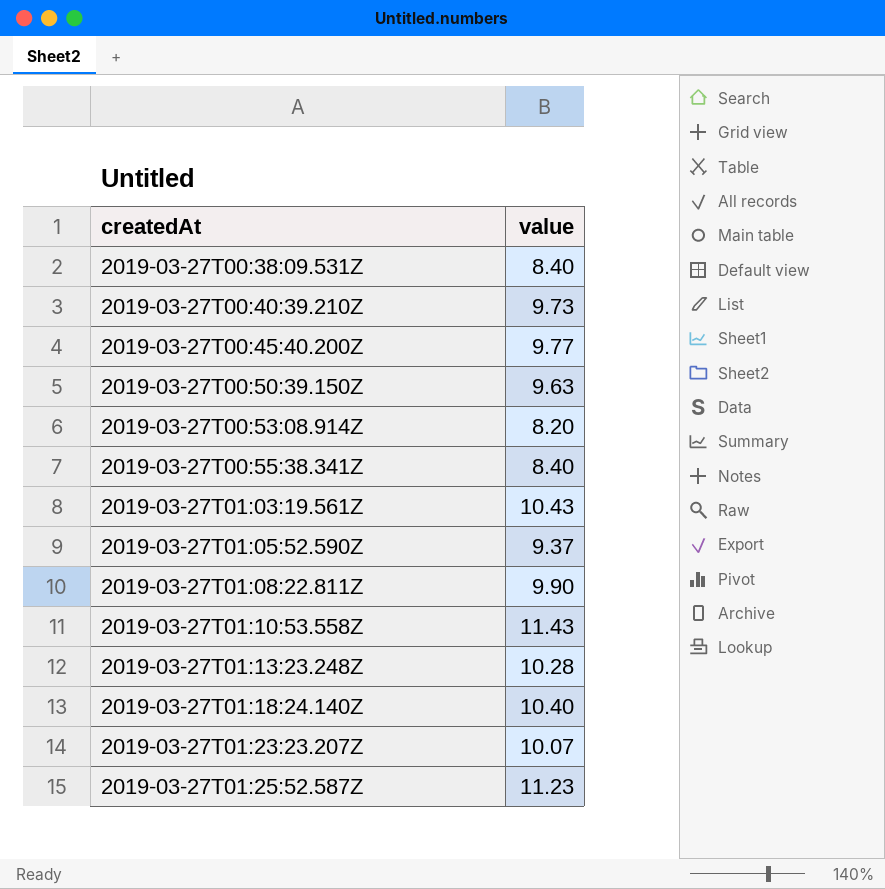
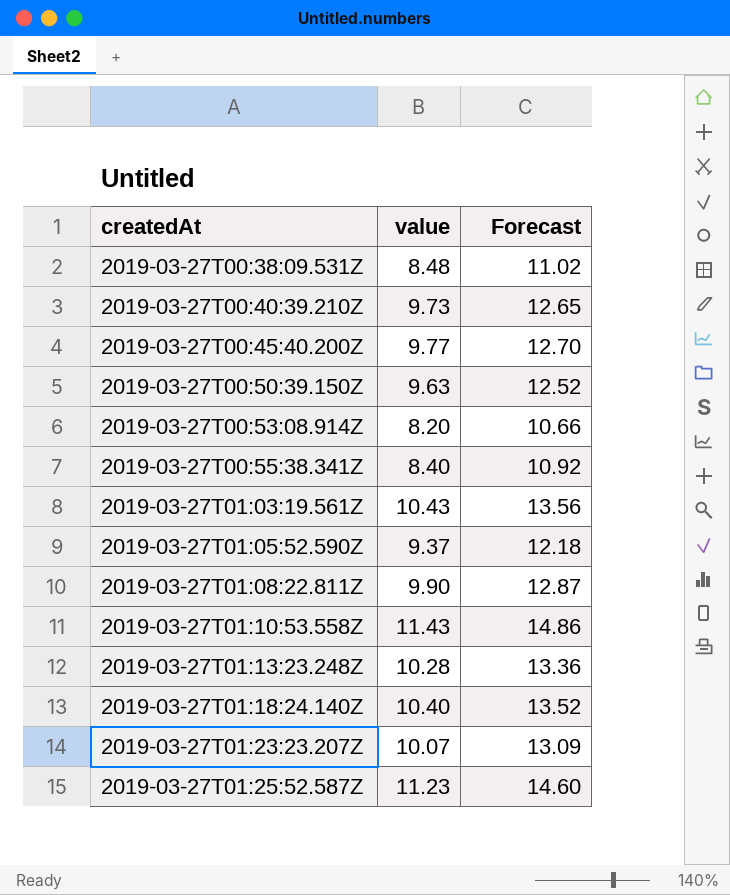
column Forecast | formula: none -> [value] * 1.3
2019-03-27T00:38:09.531Z | value: 8.40 -> 8.48

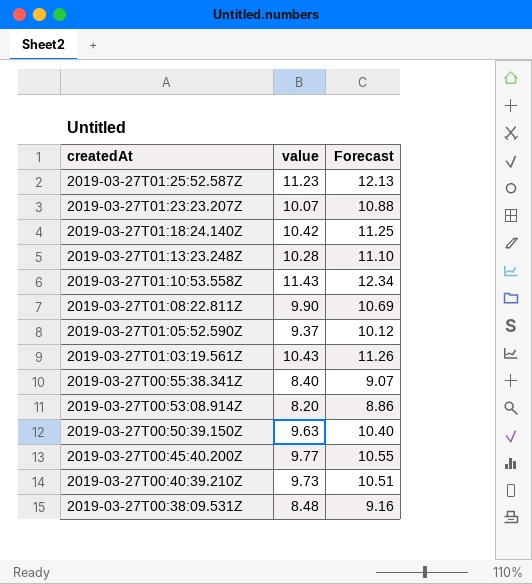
row order: createdAt ascending -> createdAt descending
column Forecast | formula: [value] * 1.3 -> [value] * 1.08
2019-03-27T01:18:24.140Z | value: 10.40 -> 10.42

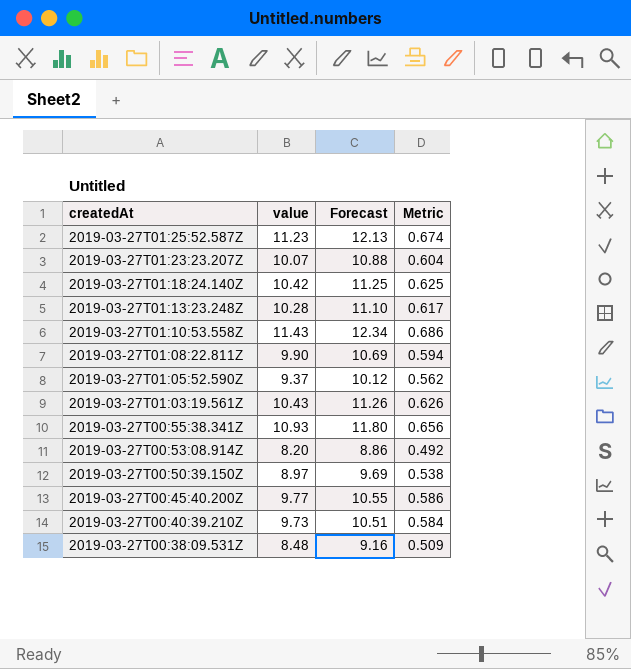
column Metric | formula: none -> [value] * 0.06
2019-03-27T00:55:38.341Z | value: 8.40 -> 10.93
2019-03-27T00:55:38.341Z | Forecast: 9.07 -> 11.80
2019-03-27T00:50:39.150Z | value: 9.63 -> 8.97
2019-03-27T00:50:39.150Z | Forecast: 10.40 -> 9.69

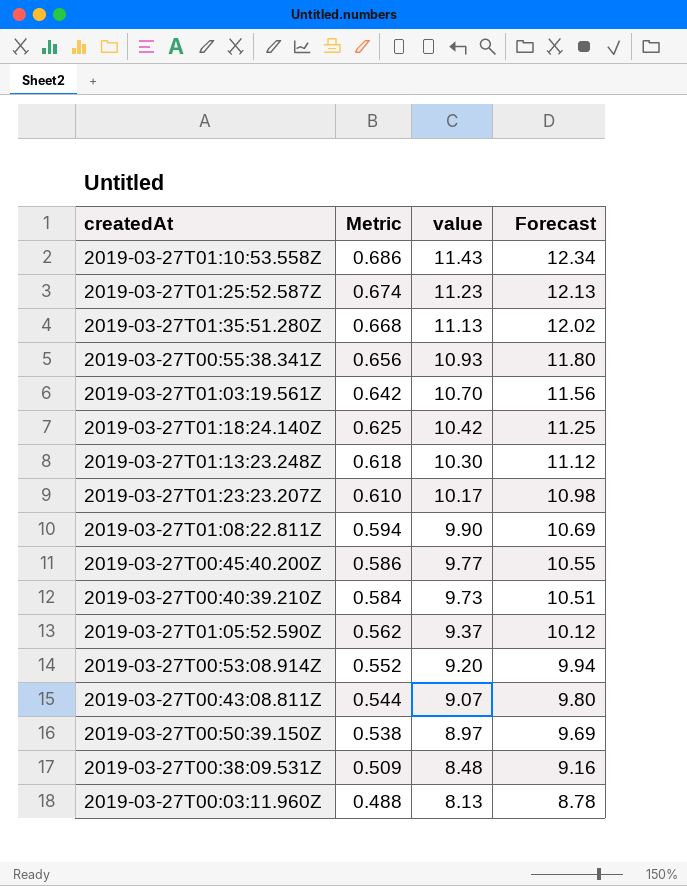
row order: createdAt descending -> Metric descending
column Metric | position: 4 -> 2
row 2019-03-27T01:35:51.280Z: none -> 0.668 | 11.13 | 12.02
2019-03-27T01:03:19.561Z | Metric: 0.626 -> 0.642
2019-03-27T01:03:19.561Z | value: 10.43 -> 10.70
2019-03-27T01:03:19.561Z | Forecast: 11.26 -> 11.56
2019-03-27T01:13:23.248Z | Metric: 0.617 -> 0.618
2019-03-27T01:13:23.248Z | value: 10.28 -> 10.30
2019-03-27T01:13:23.248Z | Forecast: 11.10 -> 11.12
2019-03-27T01:23:23.207Z | Metric: 0.604 -> 0.610
2019-03-27T01:23:23.207Z | value: 10.07 -> 10.17
2019-03-27T01:23:23.207Z | Forecast: 10.88 -> 10.98
2019-03-27T00:53:08.914Z | Metric: 0.492 -> 0.552
2019-03-27T00:53:08.914Z | value: 8.20 -> 9.20
2019-03-27T00:53:08.914Z | Forecast: 8.86 -> 9.94
row 2019-03-27T00:43:08.811Z: none -> 0.544 | 9.07 | 9.80
row 2019-03-27T00:03:11.960Z: none -> 0.488 | 8.13 | 8.78

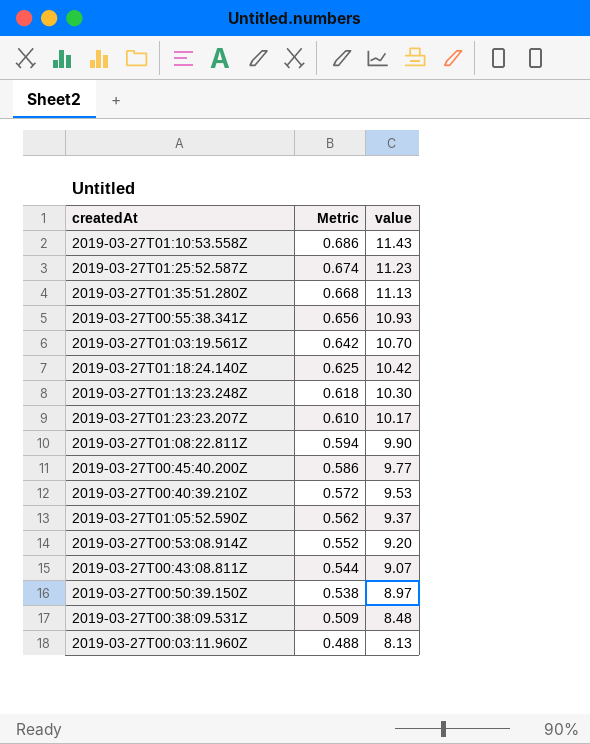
column Forecast | formula: [value] * 1.08 -> none
2019-03-27T00:40:39.210Z | Metric: 0.584 -> 0.572
2019-03-27T00:40:39.210Z | value: 9.73 -> 9.53

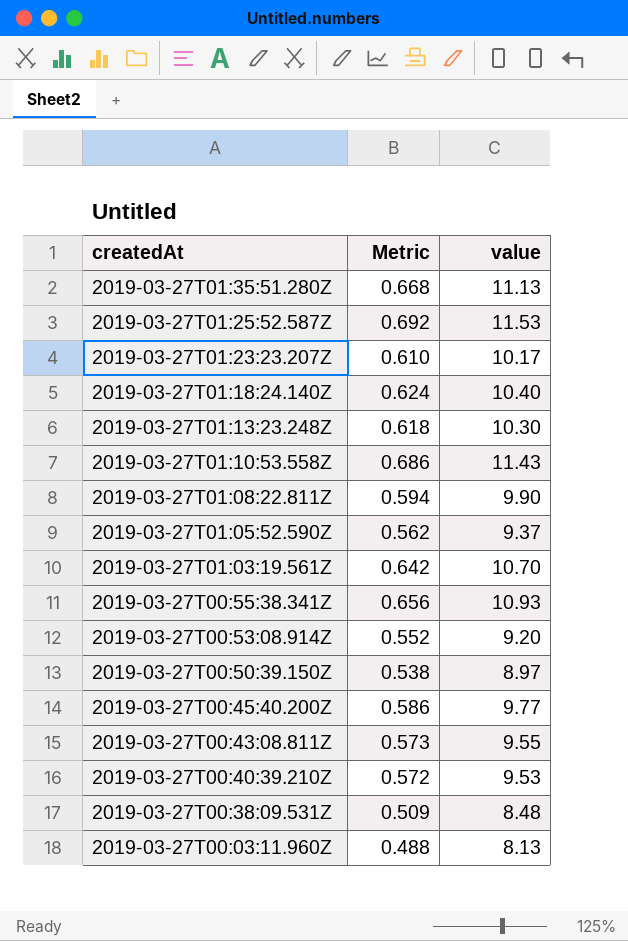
row order: Metric descending -> createdAt descending
2019-03-27T01:25:52.587Z | Metric: 0.674 -> 0.692
2019-03-27T01:25:52.587Z | value: 11.23 -> 11.53
2019-03-27T01:18:24.140Z | Metric: 0.625 -> 0.624
2019-03-27T01:18:24.140Z | value: 10.42 -> 10.40
2019-03-27T00:43:08.811Z | Metric: 0.544 -> 0.573
2019-03-27T00:43:08.811Z | value: 9.07 -> 9.55

